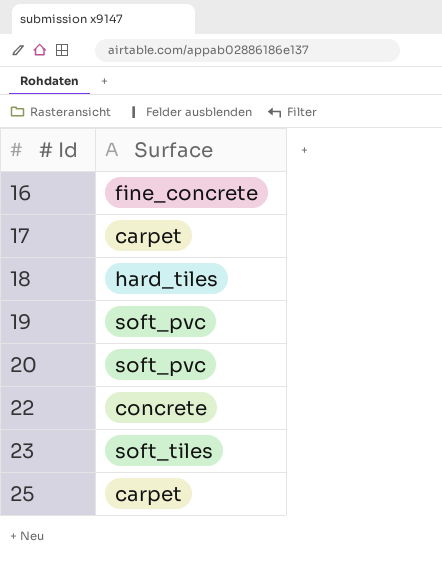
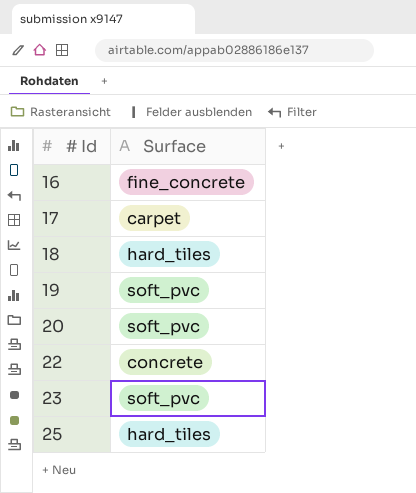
23 | Surface: soft_tiles -> soft_pvc
25 | Surface: carpet -> hard_tiles

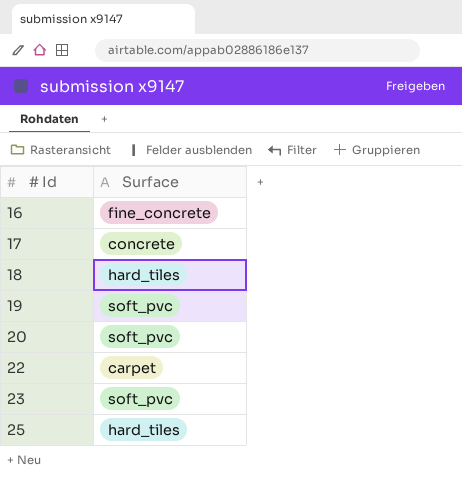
17 | Surface: carpet -> concrete
22 | Surface: concrete -> carpet

